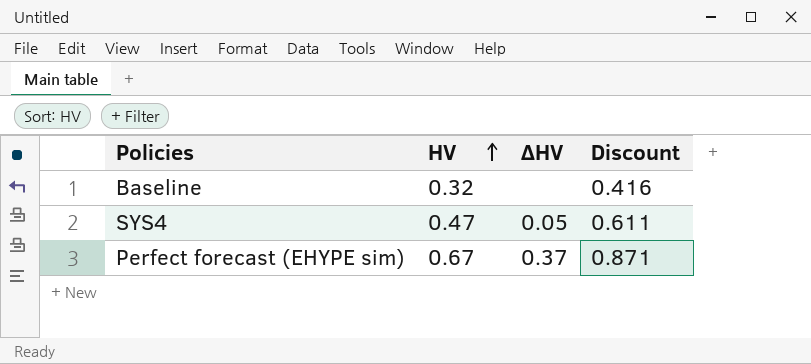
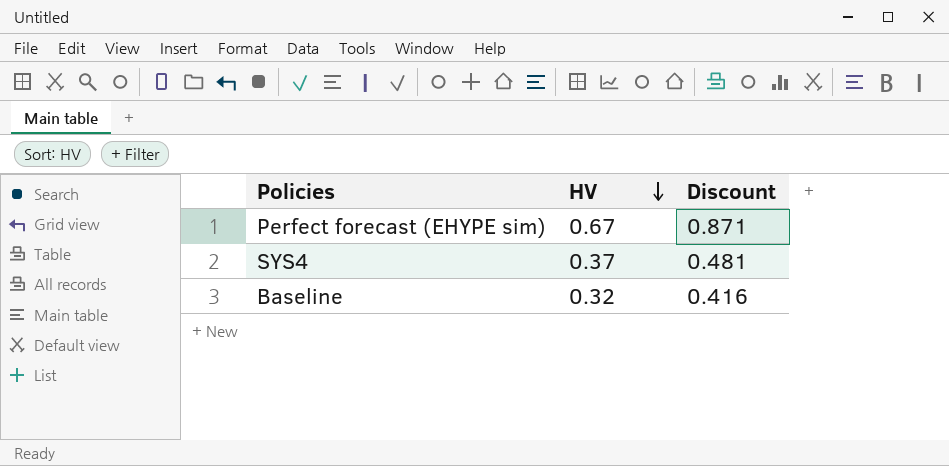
row order: HV ascending -> HV descending
column ΔHV | position: 3 -> none
SYS4 | HV: 0.47 -> 0.37
SYS4 | Discount: 0.611 -> 0.481

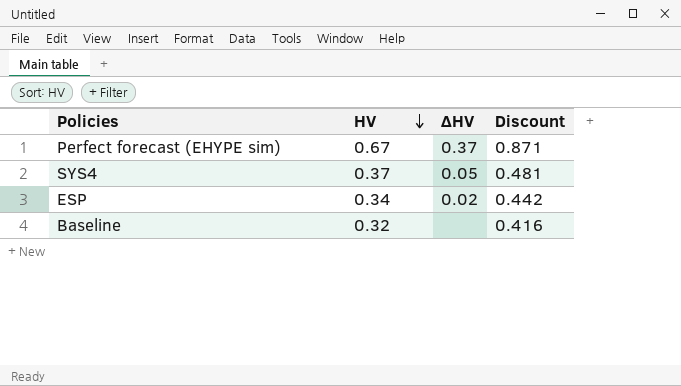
column ΔHV | position: none -> 3
row ESP: none -> 0.34 | 0.02 | 0.442

